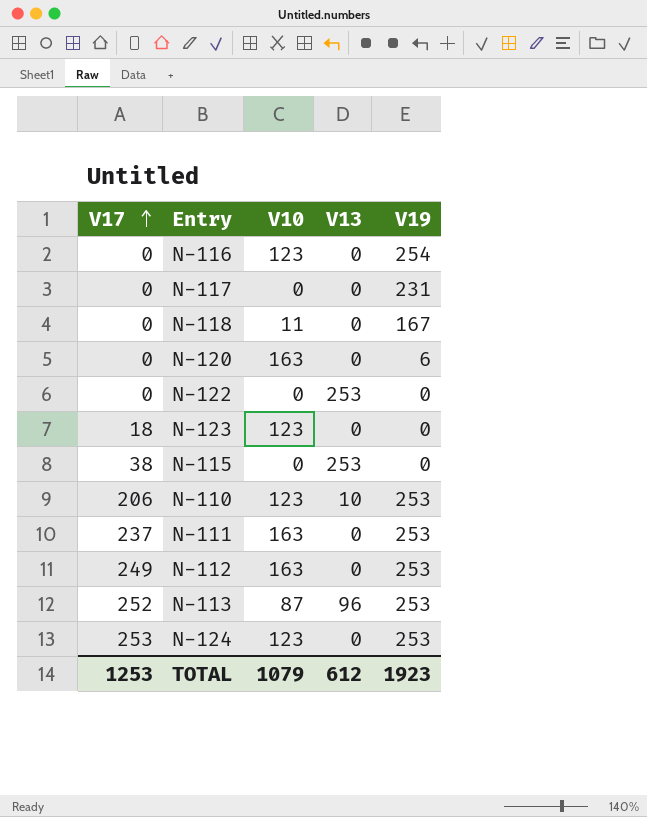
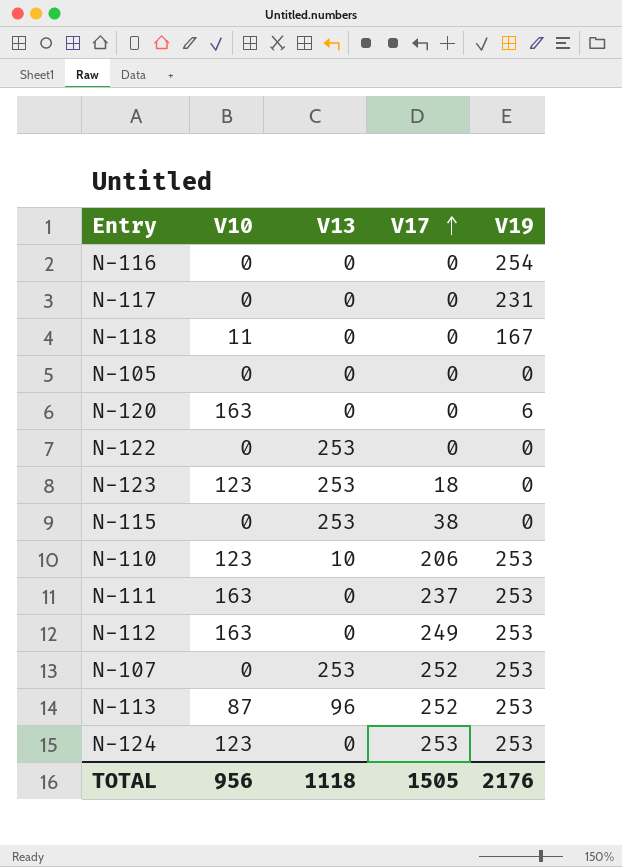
column V17 | position: 1 -> 4
N-116 | V10: 123 -> 0
row N-105: none -> 0 | 0 | 0 | 0
N-123 | V13: 0 -> 253
row N-107: none -> 0 | 253 | 252 | 253
TOTAL | V10: 1079 -> 956
TOTAL | V13: 612 -> 1118
TOTAL | V17: 1253 -> 1505
TOTAL | V19: 1923 -> 2176

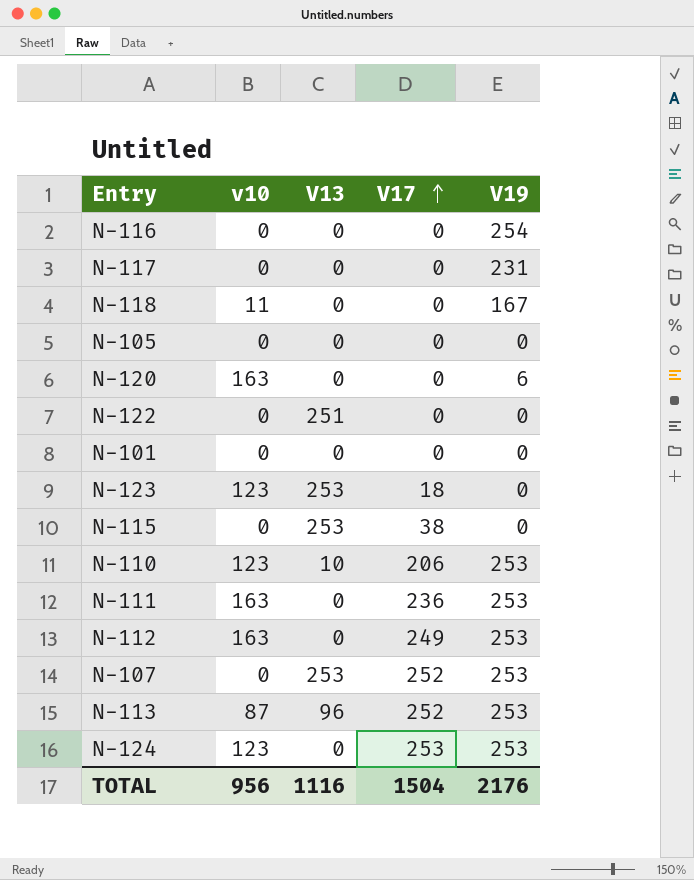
column name: V10 -> v10
N-122 | V13: 253 -> 251
row N-101: none -> 0 | 0 | 0 | 0
N-111 | V17: 237 -> 236
TOTAL | V13: 1118 -> 1116
TOTAL | V17: 1505 -> 1504

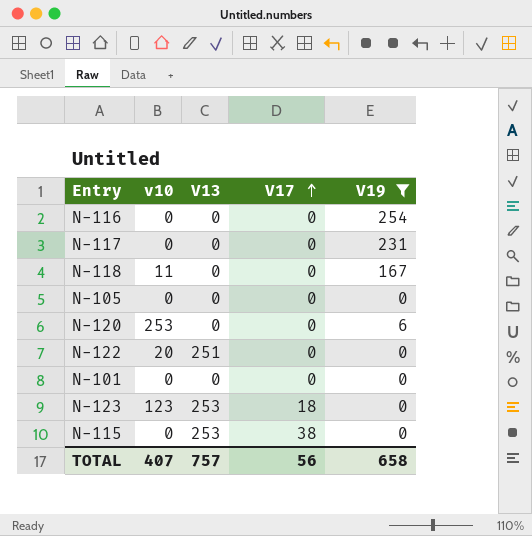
filter: none -> V19 != 253
N-120 | v10: 163 -> 253
N-122 | v10: 0 -> 20
TOTAL | v10: 956 -> 407
TOTAL | V13: 1116 -> 757
TOTAL | V17: 1504 -> 56
TOTAL | V19: 2176 -> 658

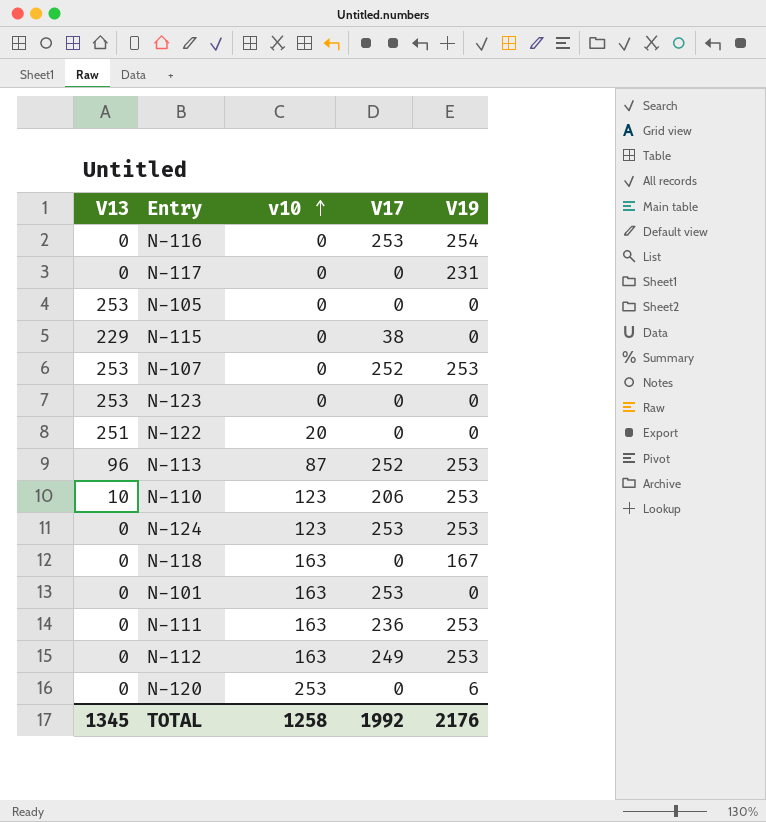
filter: V19 != 253 -> none
row order: V17 ascending -> v10 ascending
column V13 | position: 3 -> 1
N-116 | V17: 0 -> 253
N-105 | V13: 0 -> 253
N-115 | V13: 253 -> 229
N-123 | v10: 123 -> 0
N-123 | V17: 18 -> 0
N-118 | v10: 11 -> 163
N-101 | v10: 0 -> 163
N-101 | V17: 0 -> 253
TOTAL | V13: 757 -> 1345
TOTAL | v10: 407 -> 1258
TOTAL | V17: 56 -> 1992
TOTAL | V19: 658 -> 2176

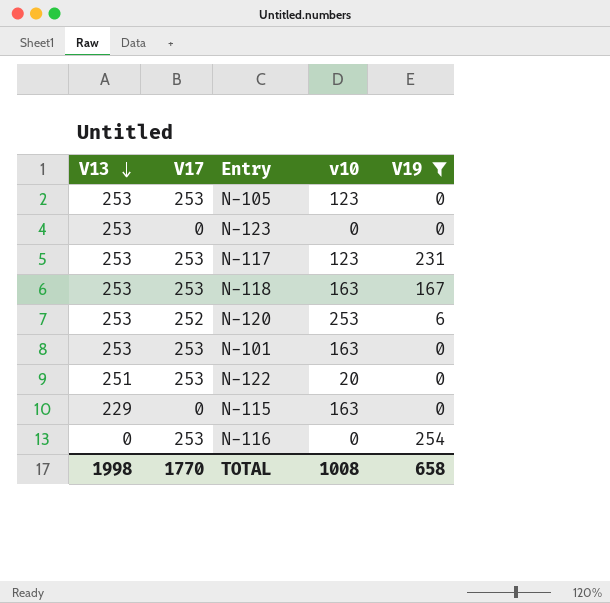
filter: none -> V19 != 253
row order: v10 ascending -> V13 descending
column V17 | position: 4 -> 2
N-105 | V17: 0 -> 253
N-105 | v10: 0 -> 123
N-117 | V13: 0 -> 253
N-117 | V17: 0 -> 253
N-117 | v10: 0 -> 123
N-118 | V13: 0 -> 253
N-118 | V17: 0 -> 253
N-120 | V13: 0 -> 253
N-120 | V17: 0 -> 252
N-101 | V13: 0 -> 253
N-122 | V17: 0 -> 253
N-115 | V17: 38 -> 0
N-115 | v10: 0 -> 163
TOTAL | V13: 1345 -> 1998
TOTAL | V17: 1992 -> 1770
TOTAL | v10: 1258 -> 1008
TOTAL | V19: 2176 -> 658

